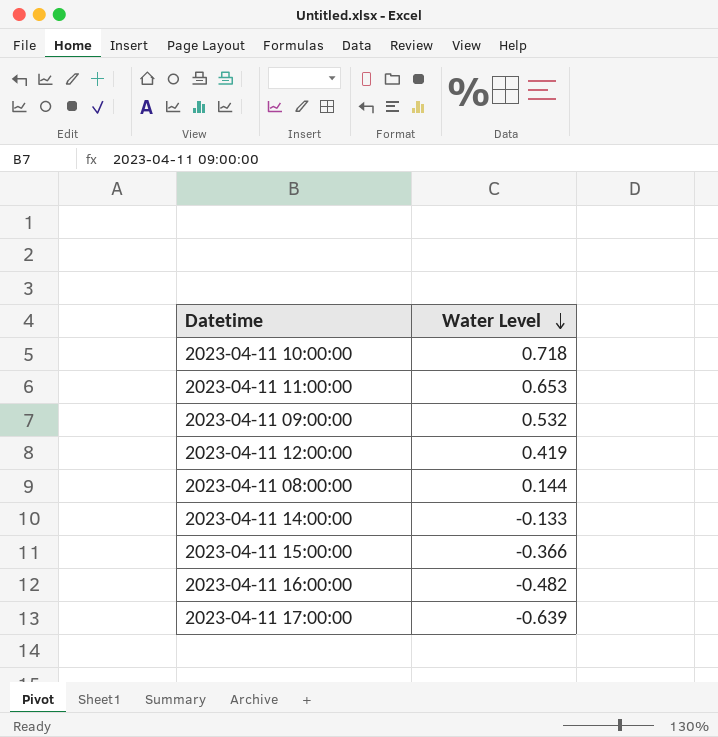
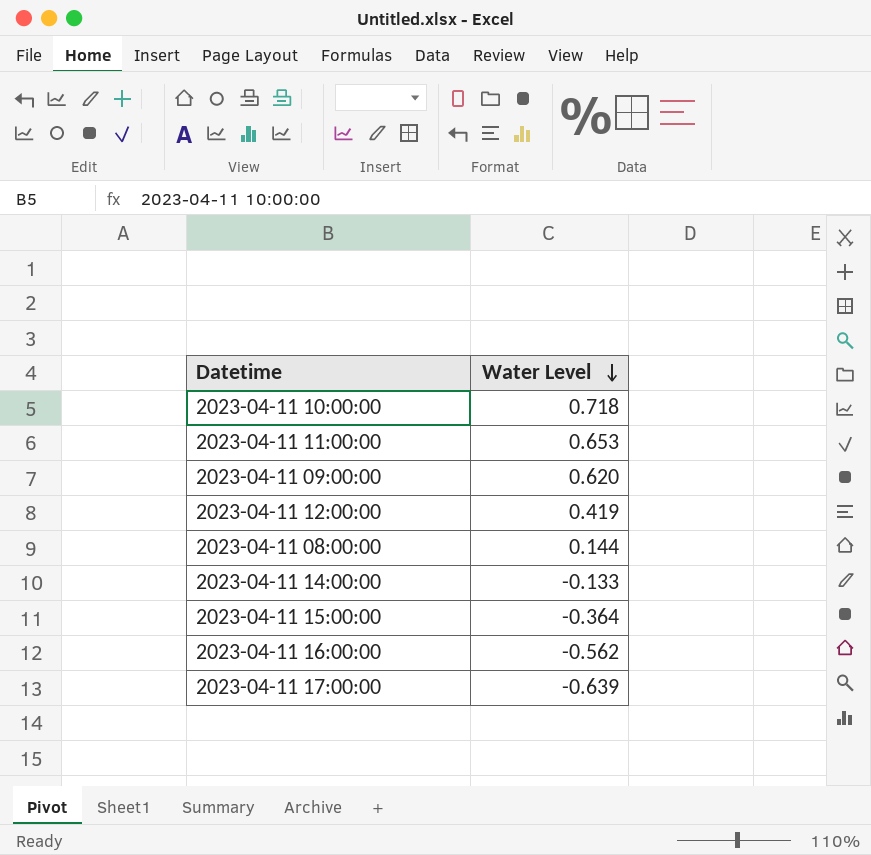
2023-04-11 09:00:00 | Water Level: 0.532 -> 0.620
2023-04-11 15:00:00 | Water Level: -0.366 -> -0.364
2023-04-11 16:00:00 | Water Level: -0.482 -> -0.562

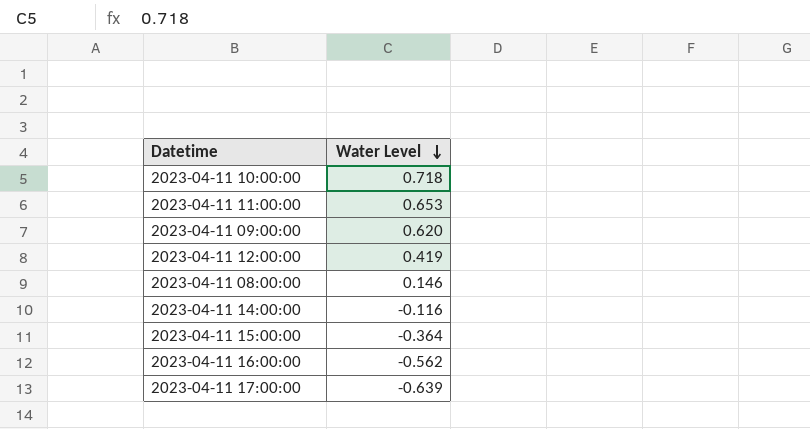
2023-04-11 08:00:00 | Water Level: 0.144 -> 0.146
2023-04-11 14:00:00 | Water Level: -0.133 -> -0.116

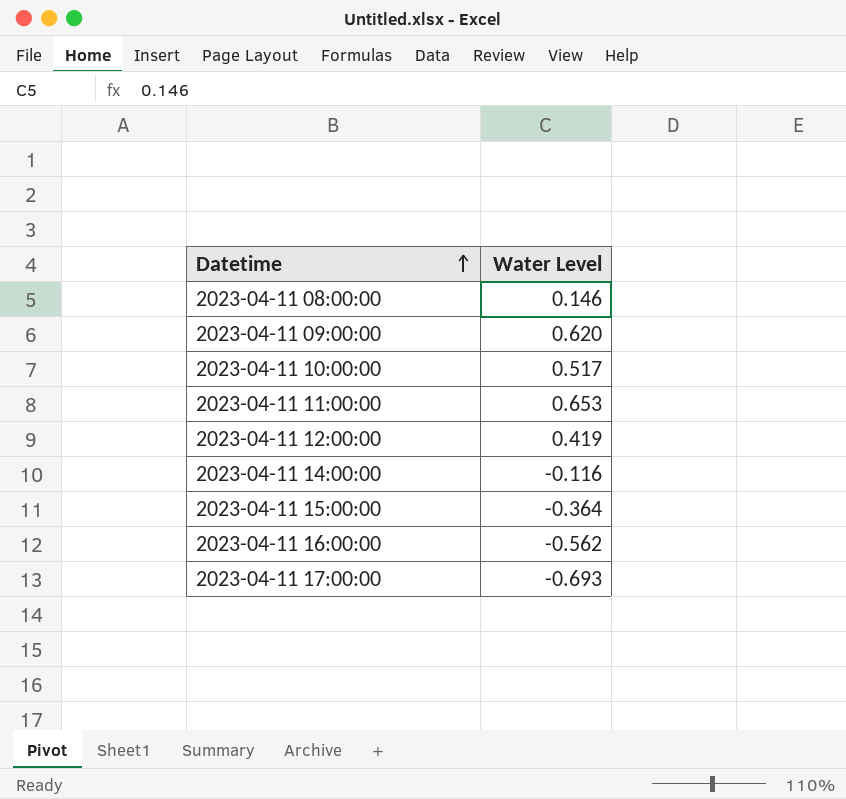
row order: Water Level descending -> Datetime ascending
2023-04-11 10:00:00 | Water Level: 0.718 -> 0.517
2023-04-11 17:00:00 | Water Level: -0.639 -> -0.693

